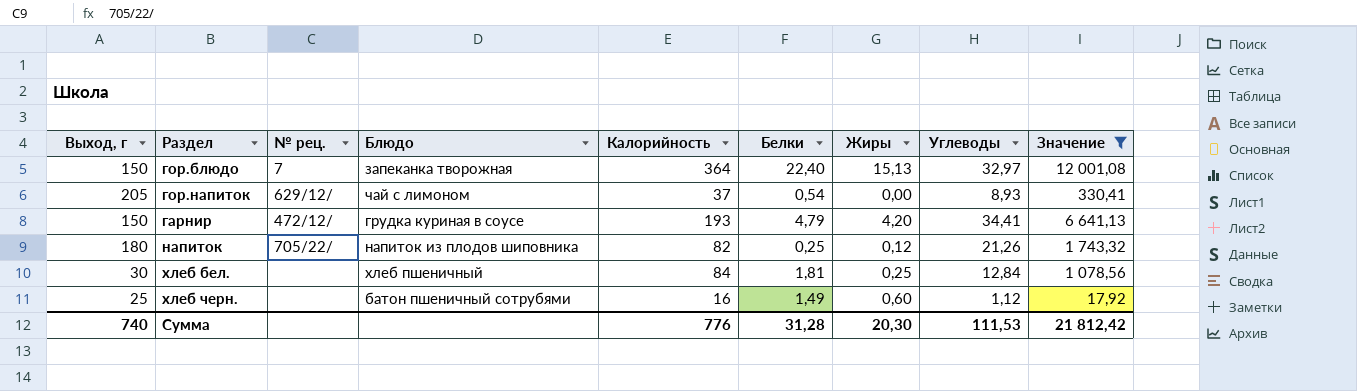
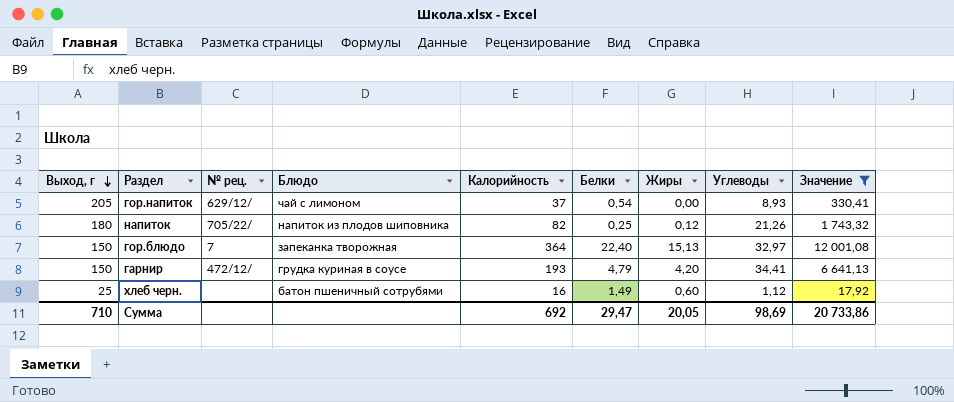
row order: none -> Выход, г descending
row хлеб бел.: 30 | none | хлеб пшеничный | 84 | 1,81 | 0,25 | 12,84 | 1 078,56 -> none
Сумма | Выход, г: 740 -> 710
Сумма | Калорийность: 776 -> 692
Сумма | Белки: 31,28 -> 29,47
Сумма | Жиры: 20,30 -> 20,05
Сумма | Углеводы: 111,53 -> 98,69
Сумма | Значение: 21 812,42 -> 20 733,86

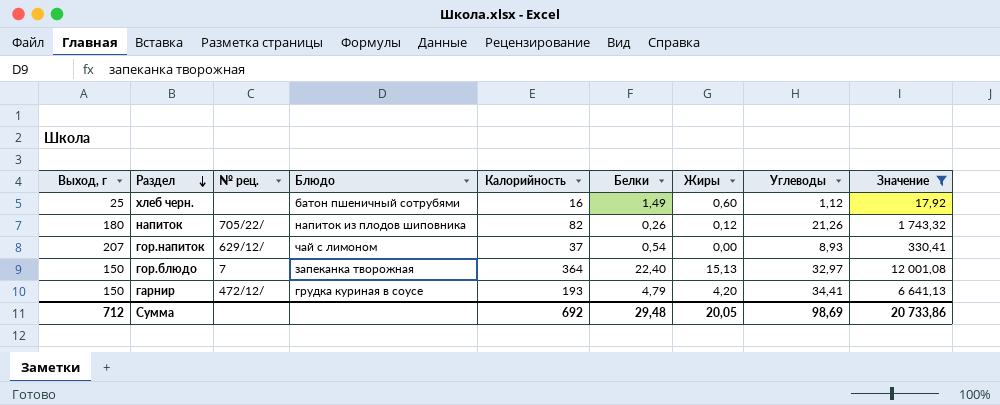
row order: Выход, г descending -> Раздел descending
напиток | Белки: 0,25 -> 0,26
гор.напиток | Выход, г: 205 -> 207
Сумма | Выход, г: 710 -> 712
Сумма | Белки: 29,47 -> 29,48

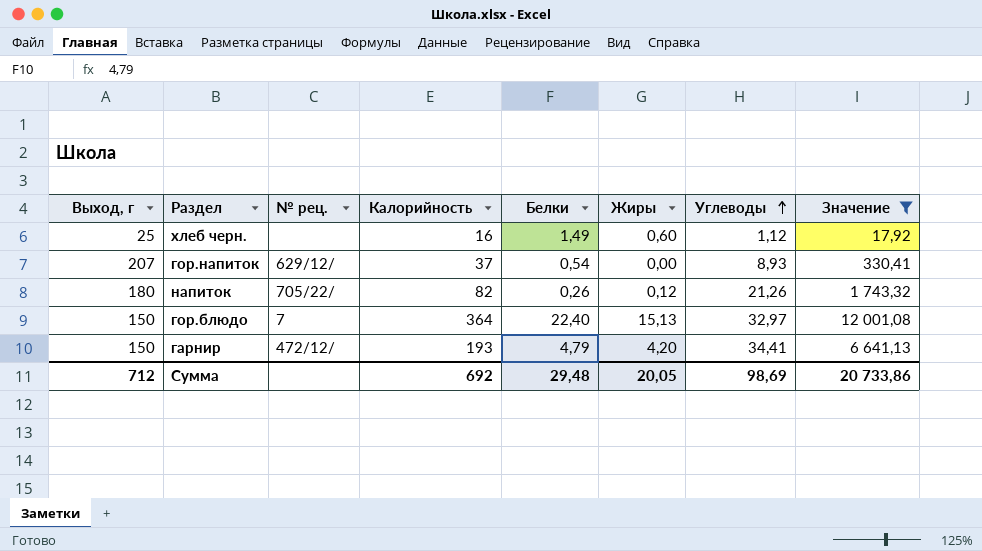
row order: Раздел descending -> Углеводы ascending
column Блюдо | position: 4 -> none

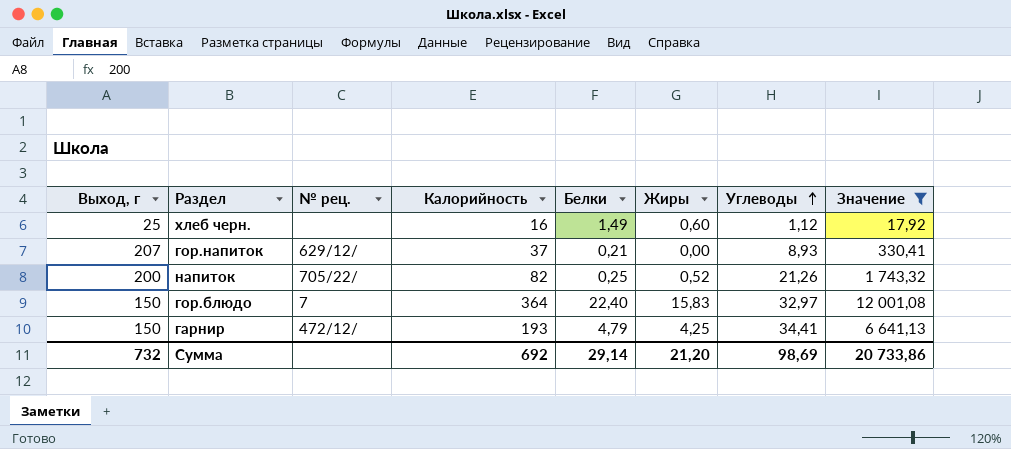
гор.напиток | Белки: 0,54 -> 0,21
напиток | Выход, г: 180 -> 200
напиток | Белки: 0,26 -> 0,25
напиток | Жиры: 0,12 -> 0,52
гор.блюдо | Жиры: 15,13 -> 15,83
гарнир | Жиры: 4,20 -> 4,25
Сумма | Выход, г: 712 -> 732
Сумма | Белки: 29,48 -> 29,14
Сумма | Жиры: 20,05 -> 21,20

